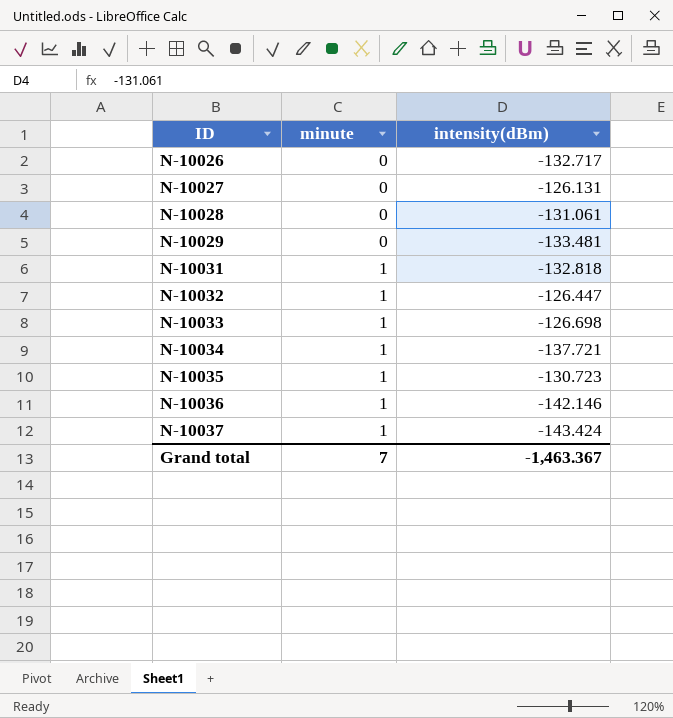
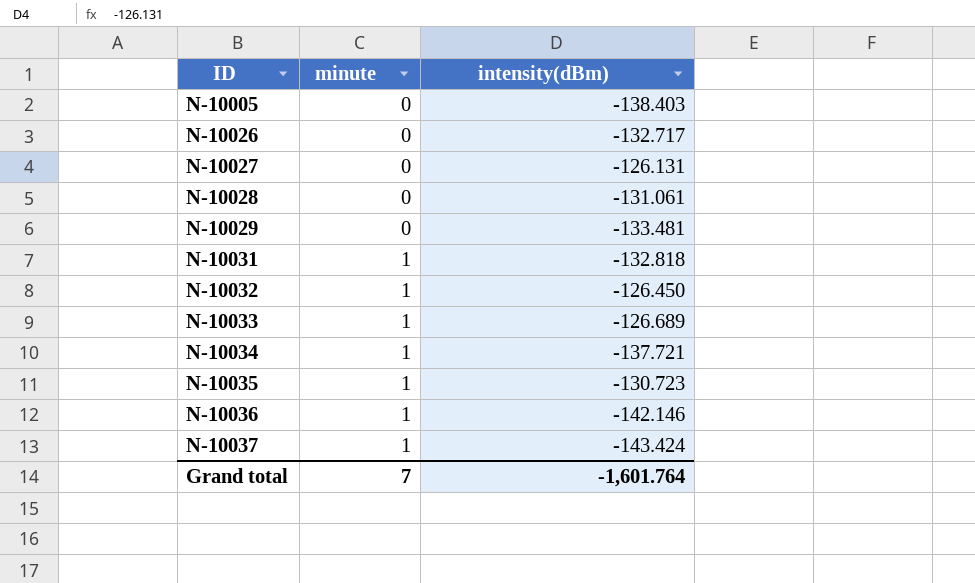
row N-10005: none -> 0 | -138.403
N-10032 | intensity(dBm): -126.447 -> -126.450
N-10033 | intensity(dBm): -126.698 -> -126.689
Grand total | intensity(dBm): -1,463.367 -> -1,601.764

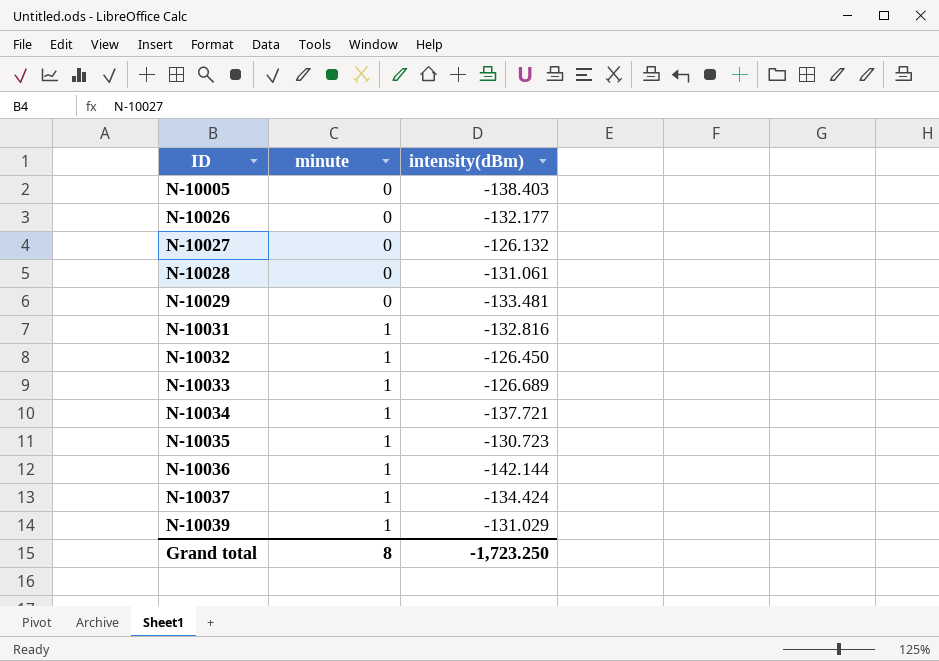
N-10026 | intensity(dBm): -132.717 -> -132.177
N-10027 | intensity(dBm): -126.131 -> -126.132
N-10031 | intensity(dBm): -132.818 -> -132.816
N-10036 | intensity(dBm): -142.146 -> -142.144
N-10037 | intensity(dBm): -143.424 -> -134.424
row N-10039: none -> 1 | -131.029
Grand total | minute: 7 -> 8
Grand total | intensity(dBm): -1,601.764 -> -1,723.250

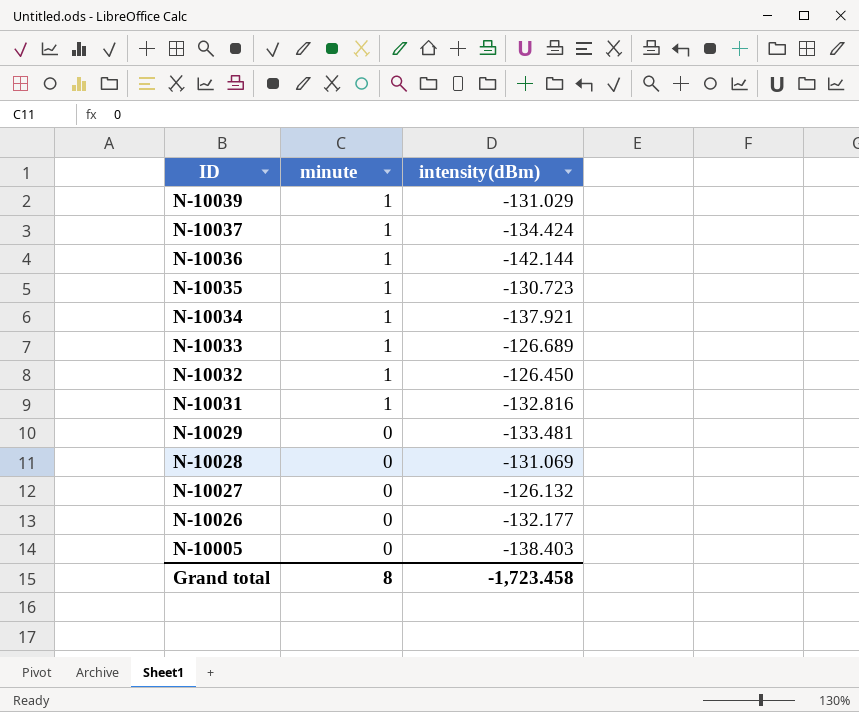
row order: ID ascending -> ID descending
N-10034 | intensity(dBm): -137.721 -> -137.921
N-10028 | intensity(dBm): -131.061 -> -131.069
Grand total | intensity(dBm): -1,723.250 -> -1,723.458

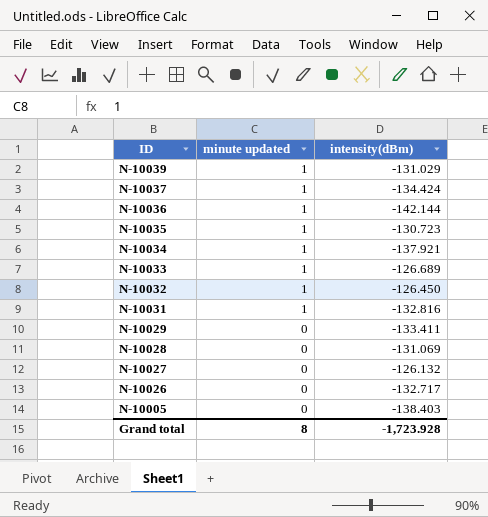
column name: minute -> minute updated
N-10029 | intensity(dBm): -133.481 -> -133.411
N-10026 | intensity(dBm): -132.177 -> -132.717
Grand total | intensity(dBm): -1,723.458 -> -1,723.928

